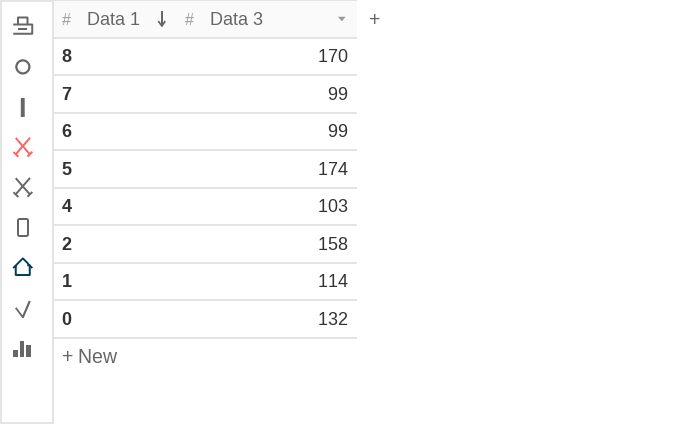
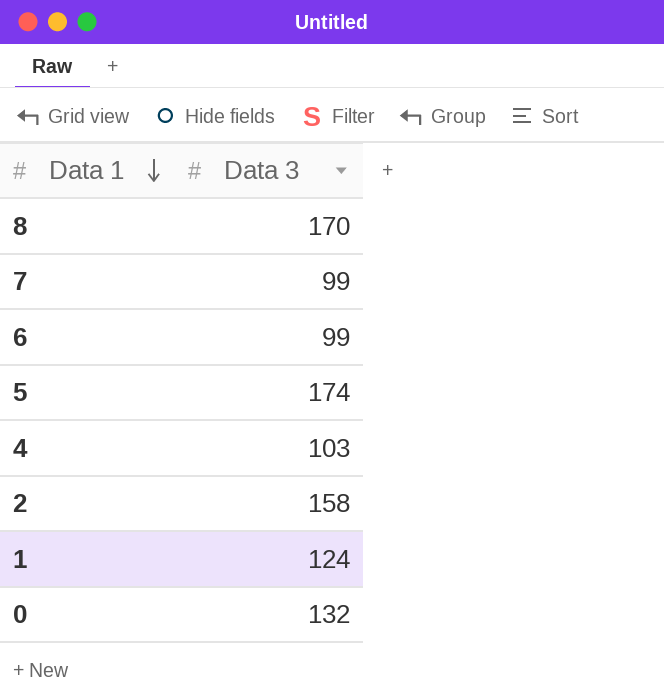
1 | Data 3: 114 -> 124

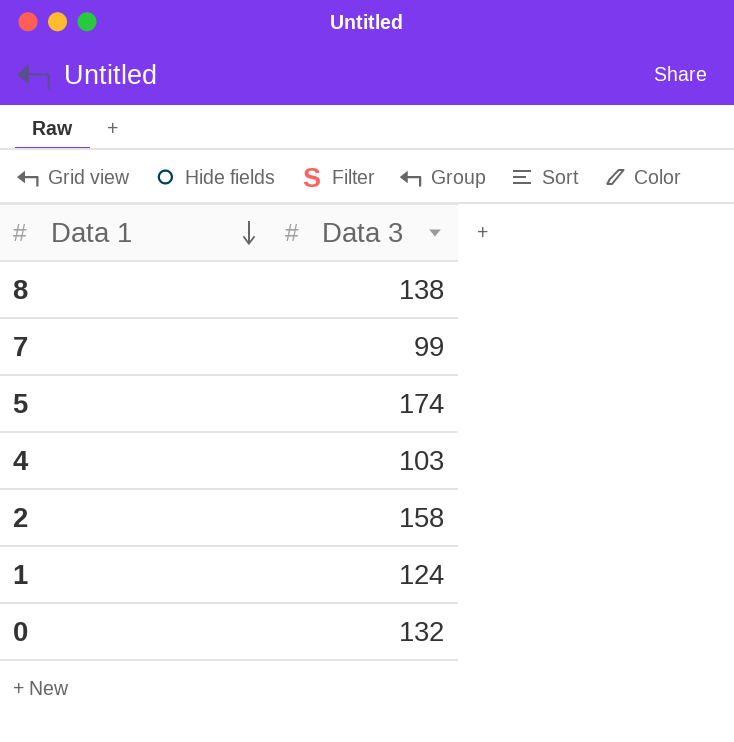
row 6: 99 -> none
8 | Data 3: 170 -> 138

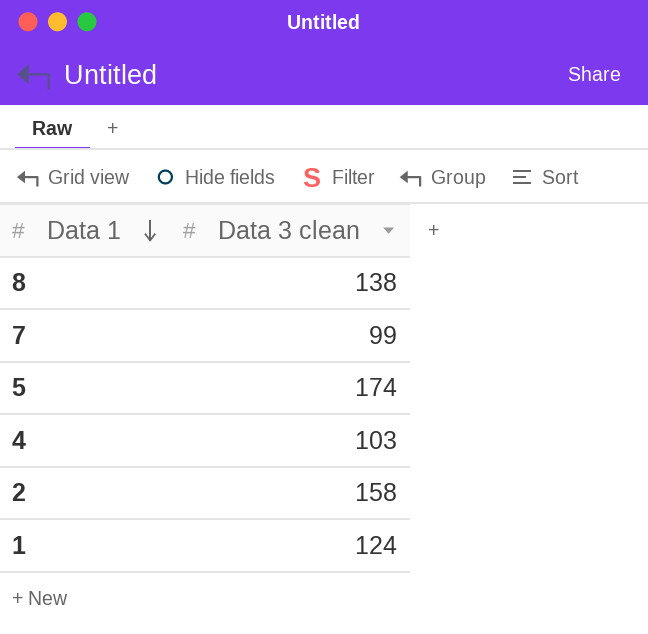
column name: Data 3 -> Data 3 clean
row 0: 132 -> none

